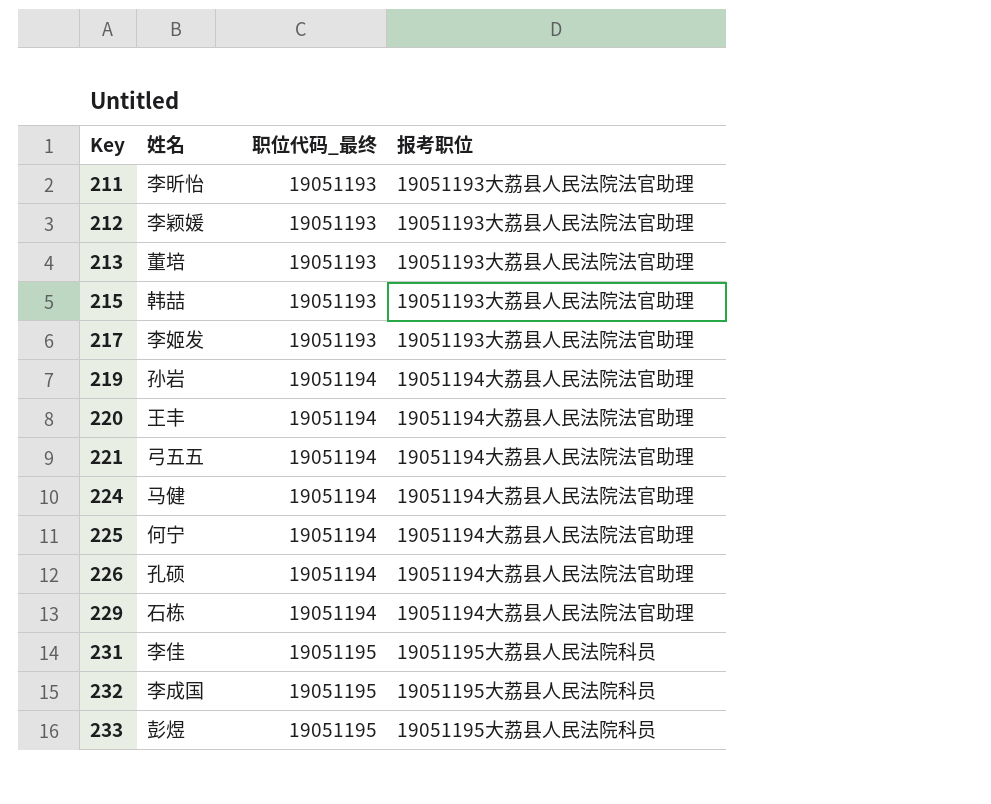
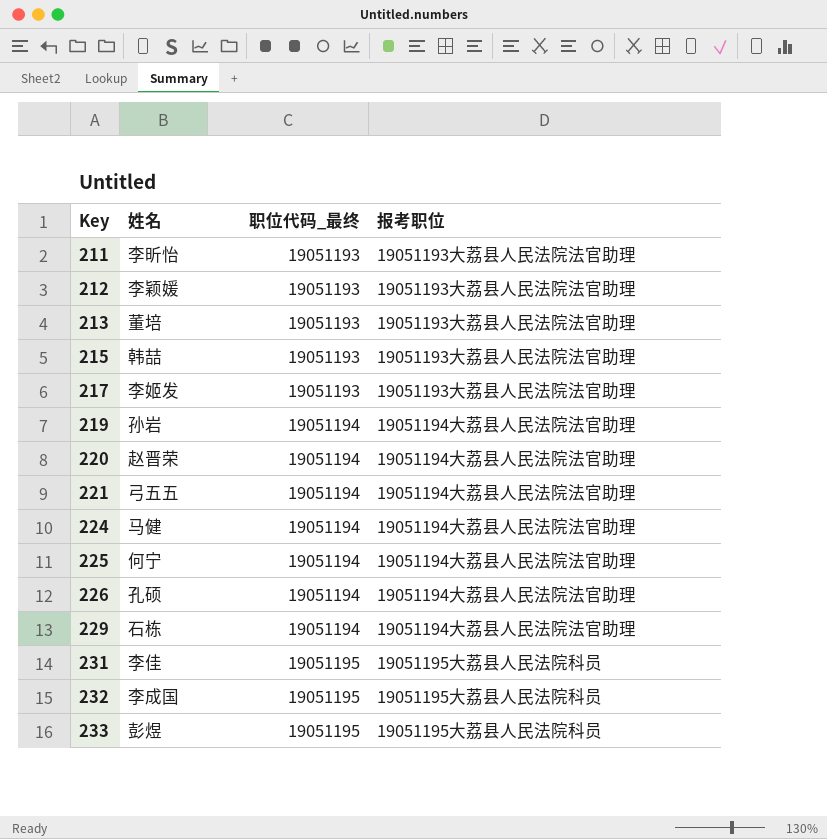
220 | 姓名: 王丰 -> 赵晋荣

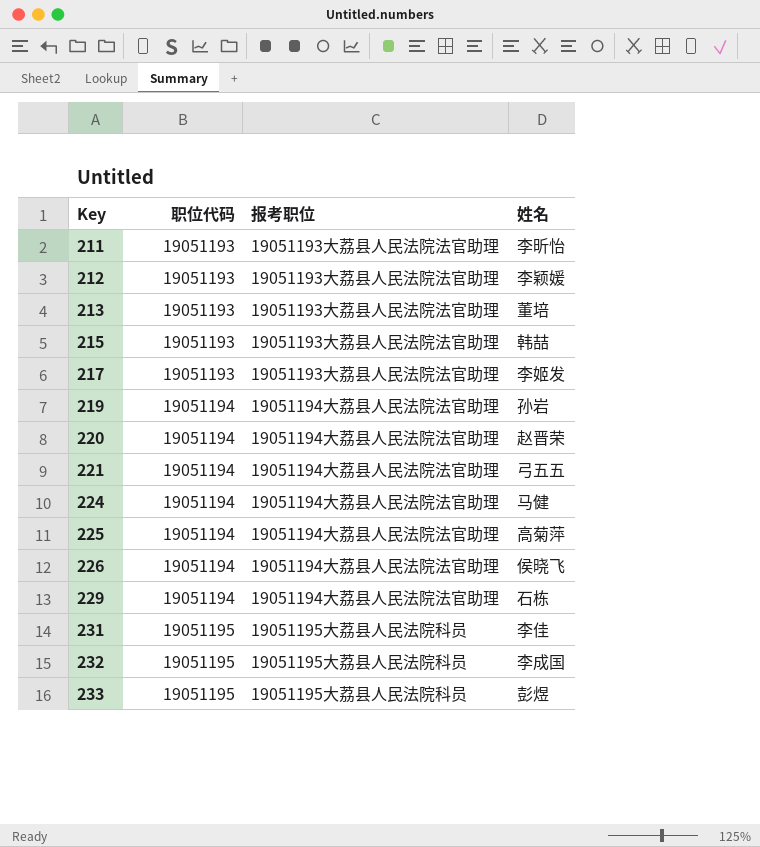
column name: 职位代码_最终 -> 职位代码
column 姓名 | position: 2 -> 4
225 | 姓名: 何宁 -> 高菊萍
226 | 姓名: 孔硕 -> 侯晓飞

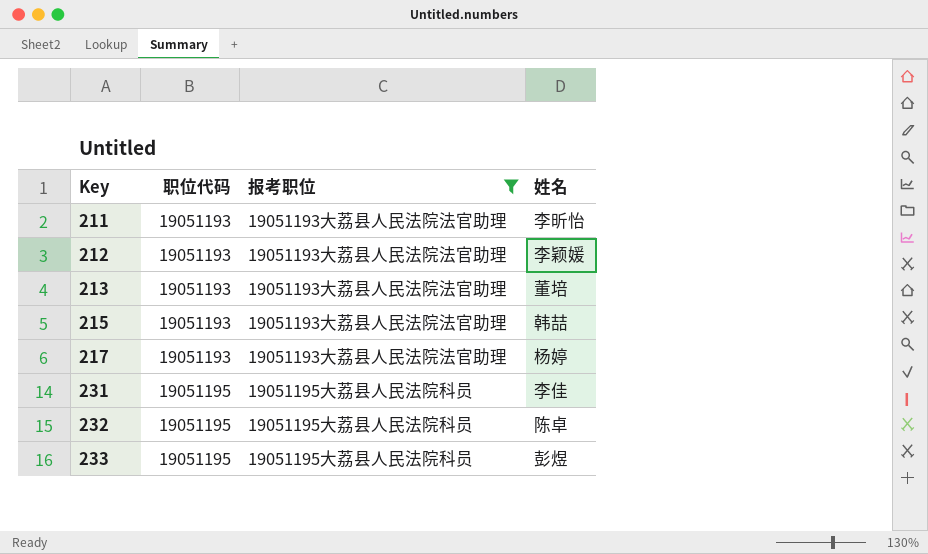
filter: none -> 报考职位 != 19051194大荔县人民法院法官助理
217 | 姓名: 李姬发 -> 杨婷
232 | 姓名: 李成国 -> 陈卓

